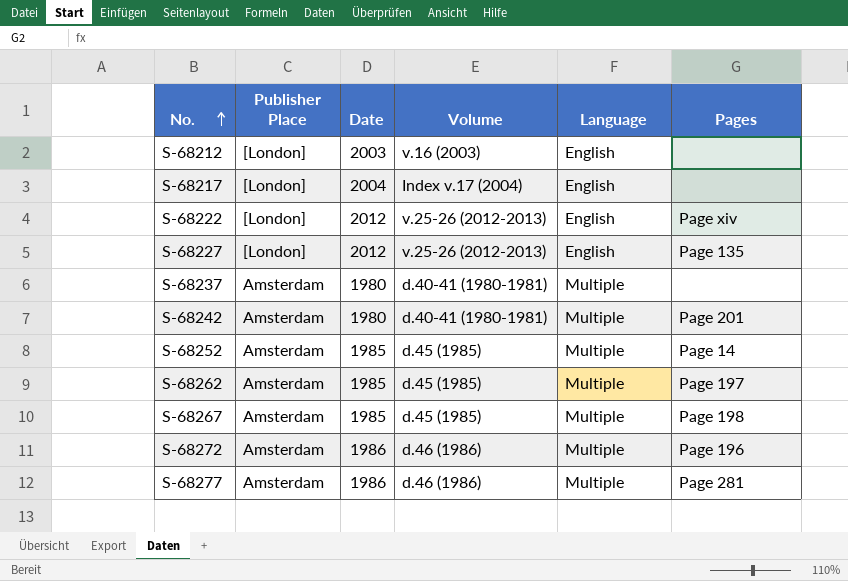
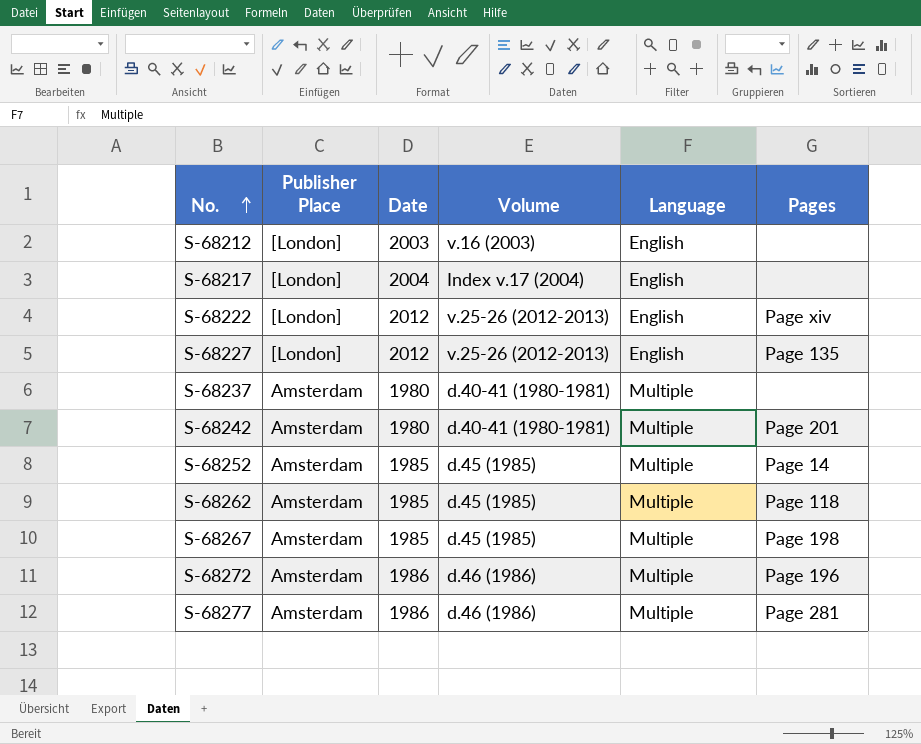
S-68262 | Pages: Page 197 -> Page 118

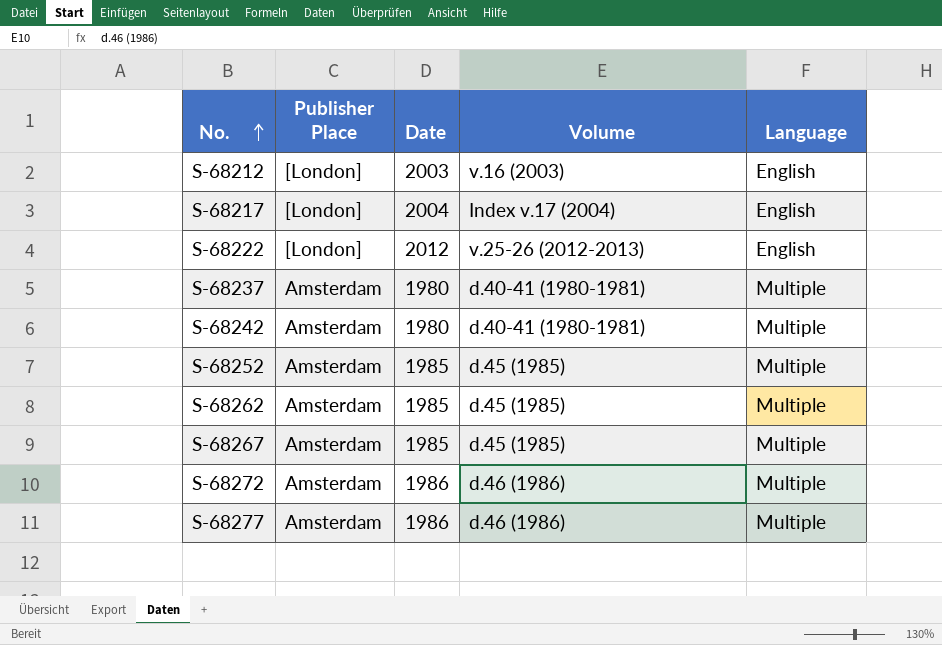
column Pages | position: 6 -> none
row S-68227: [London] | 2012 | v.25-26 (2012-2013) | English | Page 135 -> none

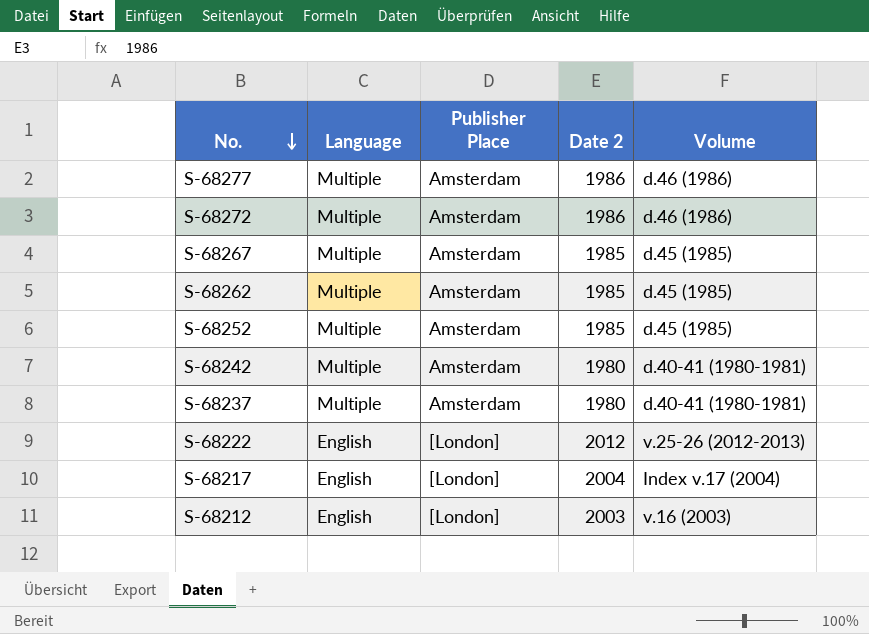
row order: No. ascending -> No. descending
column Language | position: 5 -> 2
column name: Date -> Date 2

